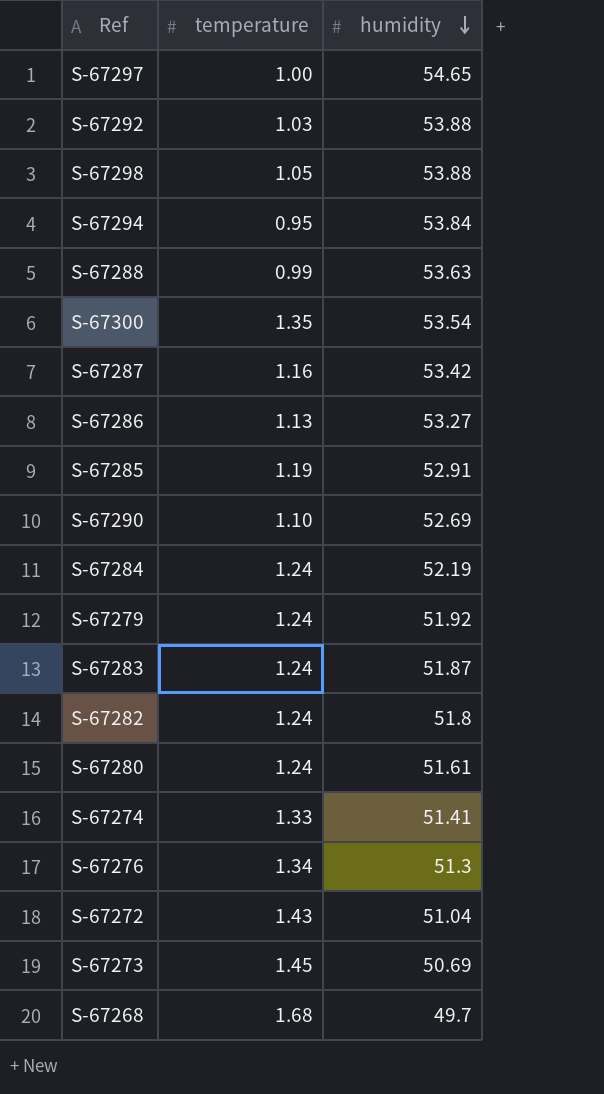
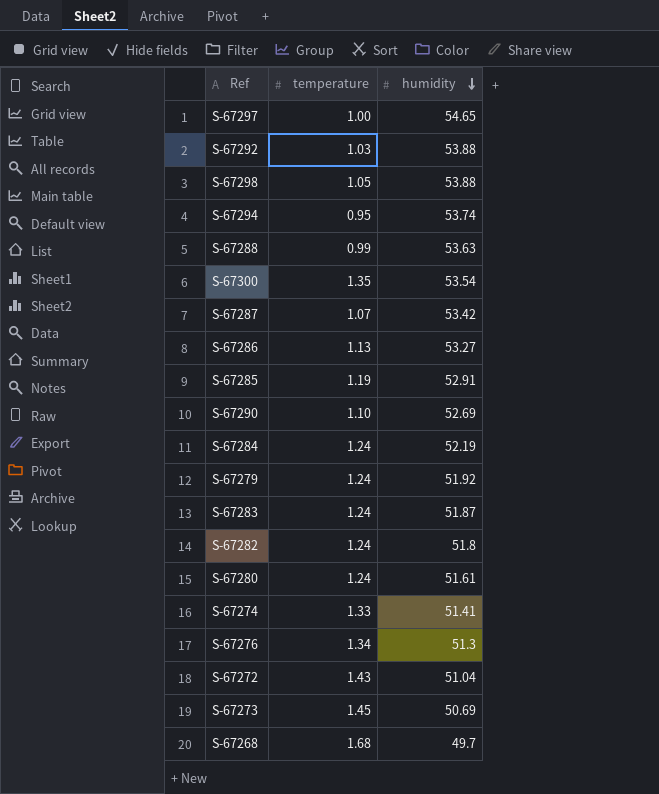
S-67294 | humidity: 53.84 -> 53.74
S-67287 | temperature: 1.16 -> 1.07

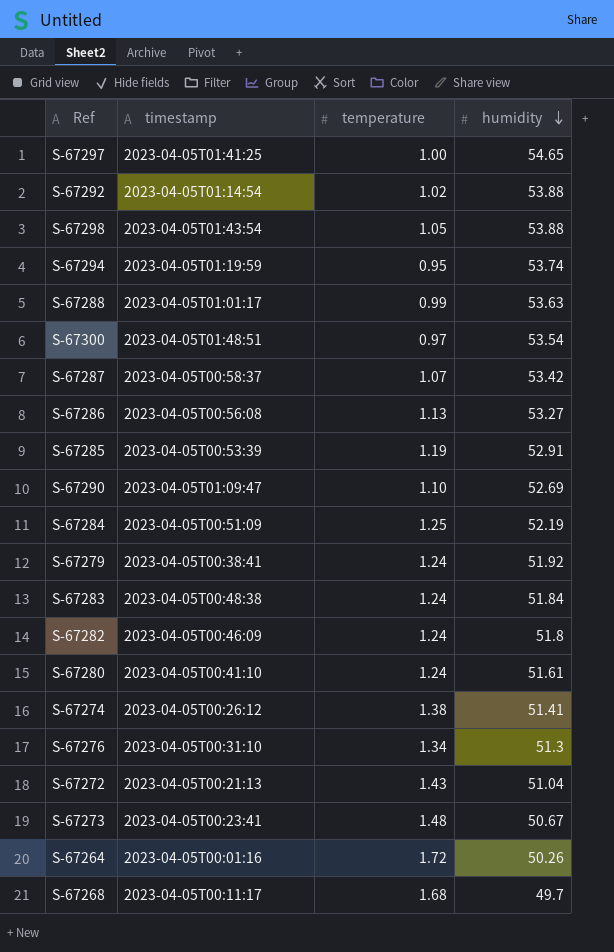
column timestamp | position: none -> 2
S-67292 | temperature: 1.03 -> 1.02
S-67300 | temperature: 1.35 -> 0.97
S-67284 | temperature: 1.24 -> 1.25
S-67283 | humidity: 51.87 -> 51.84
S-67274 | temperature: 1.33 -> 1.38
S-67273 | temperature: 1.45 -> 1.48
S-67273 | humidity: 50.69 -> 50.67
row S-67264: none -> 2023-04-05T00:01:16 | 1.72 | 50.26

